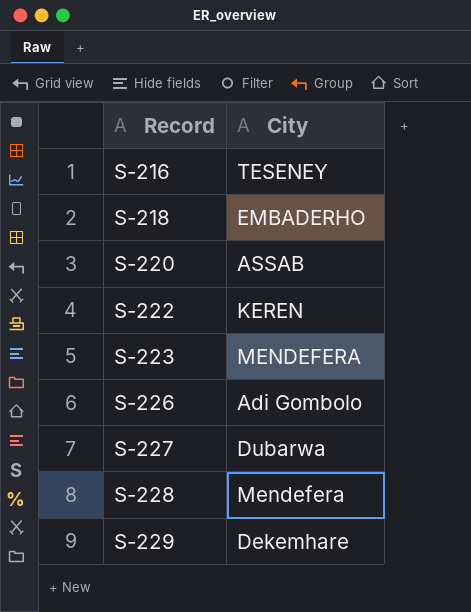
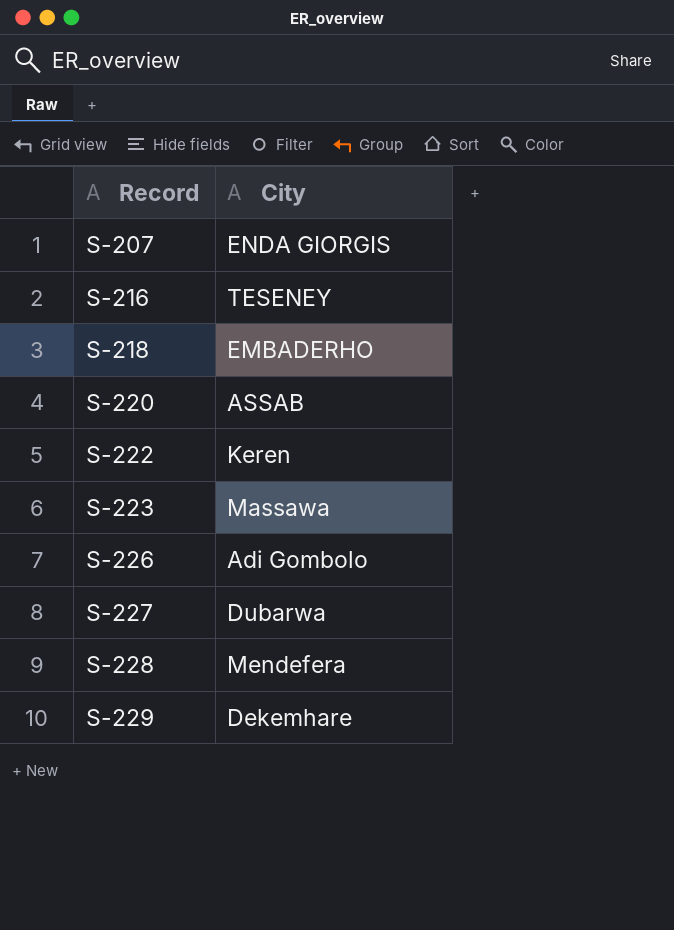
row S-207: none -> ENDA GIORGIS
S-222 | City: KEREN -> Keren
S-223 | City: MENDEFERA -> Massawa

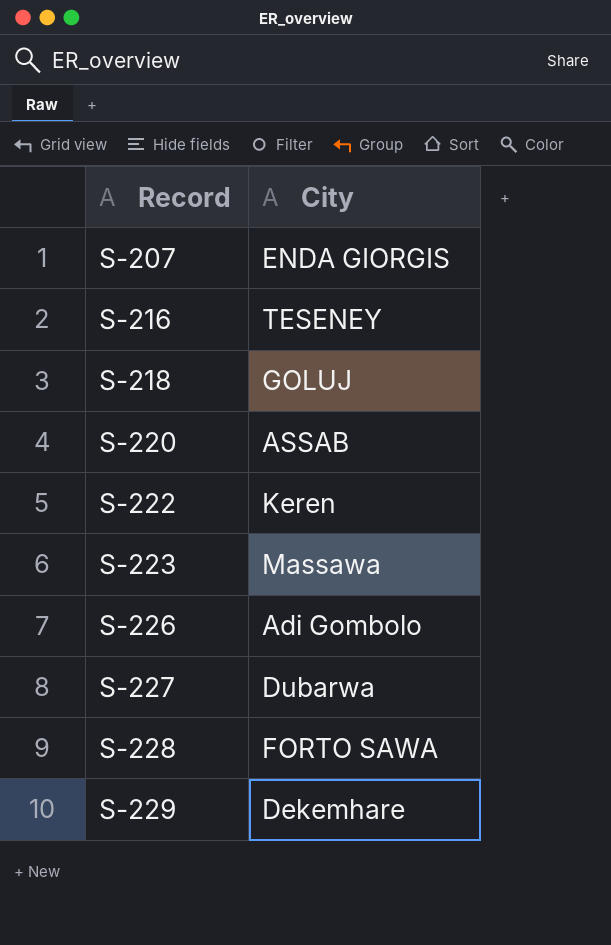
S-218 | City: EMBADERHO -> GOLUJ
S-228 | City: Mendefera -> FORTO SAWA

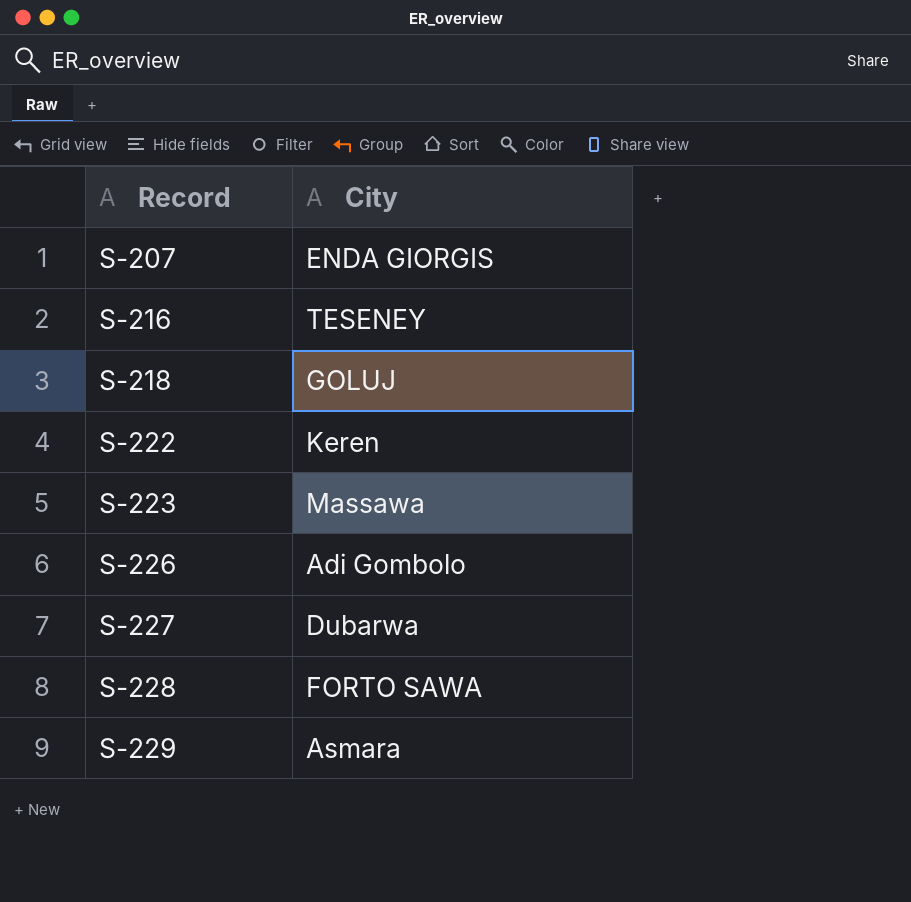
row S-220: ASSAB -> none
S-229 | City: Dekemhare -> Asmara

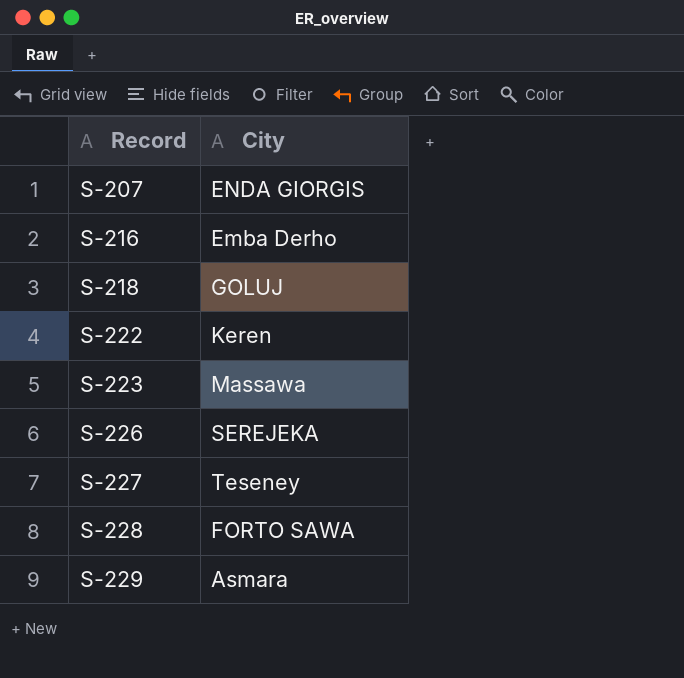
S-216 | City: TESENEY -> Emba Derho
S-226 | City: Adi Gombolo -> SEREJEKA
S-227 | City: Dubarwa -> Teseney

